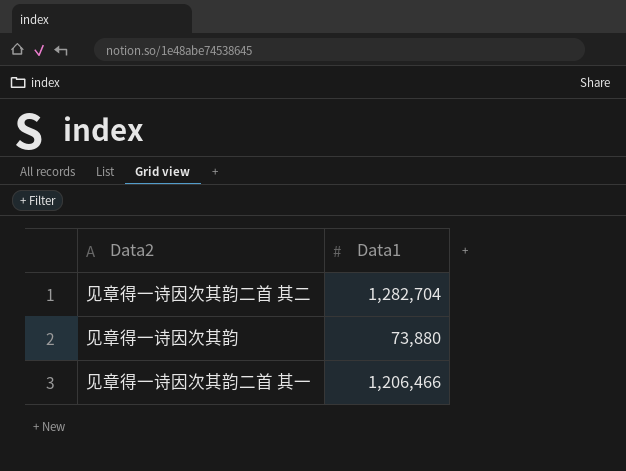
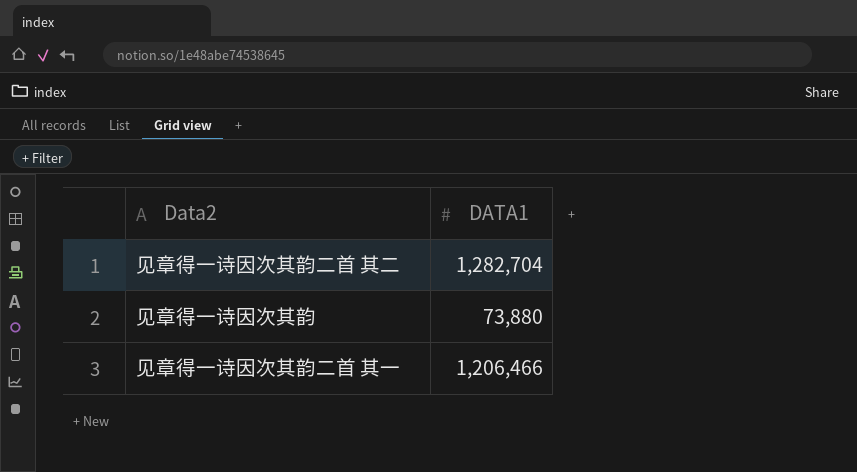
column name: Data1 -> DATA1

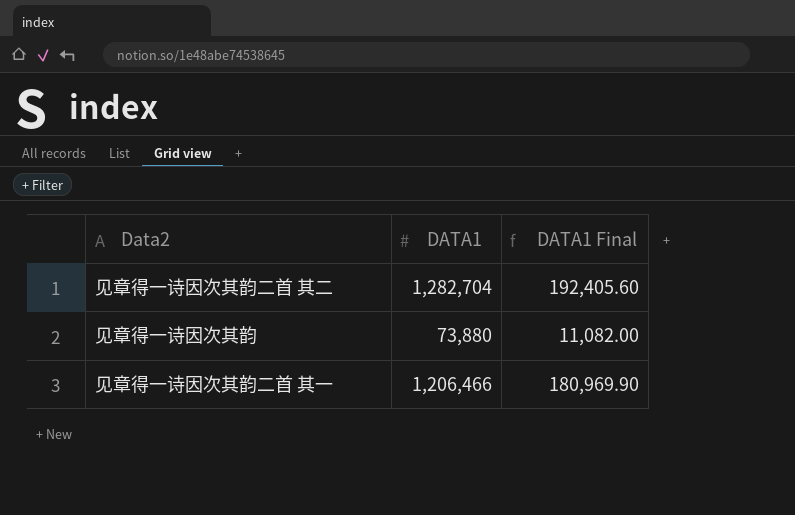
column DATA1 Final | formula: none -> [DATA1] * 0.15

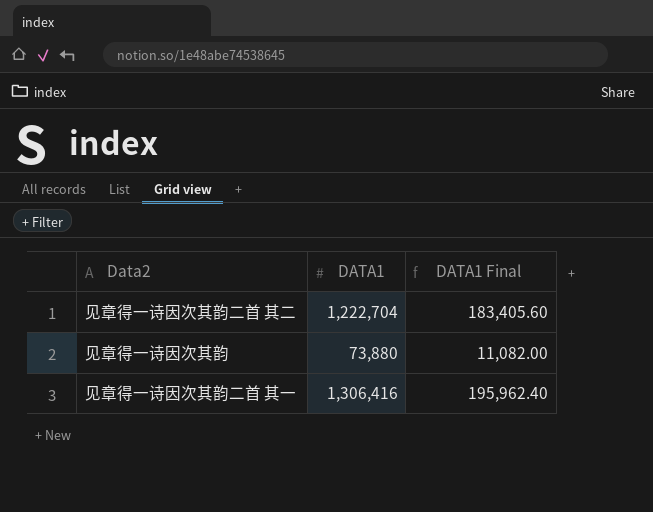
见章得一诗因次其韵二首 其二 | DATA1: 1,282,704 -> 1,222,704
见章得一诗因次其韵二首 其二 | DATA1 Final: 192,405.60 -> 183,405.60
见章得一诗因次其韵二首 其一 | DATA1: 1,206,466 -> 1,306,416
见章得一诗因次其韵二首 其一 | DATA1 Final: 180,969.90 -> 195,962.40

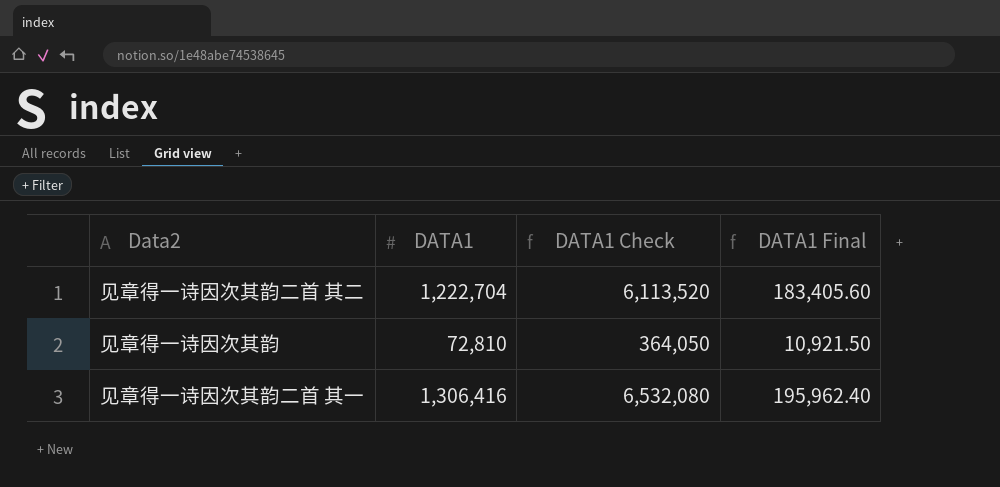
column DATA1 Check | formula: none -> [DATA1] * 5
见章得一诗因次其韵 | DATA1: 73,880 -> 72,810
见章得一诗因次其韵 | DATA1 Final: 11,082.00 -> 10,921.50

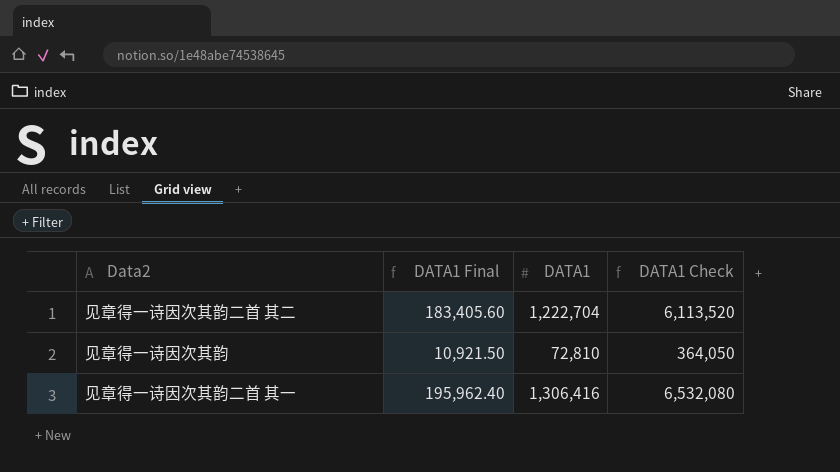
column DATA1 Final | position: 4 -> 2

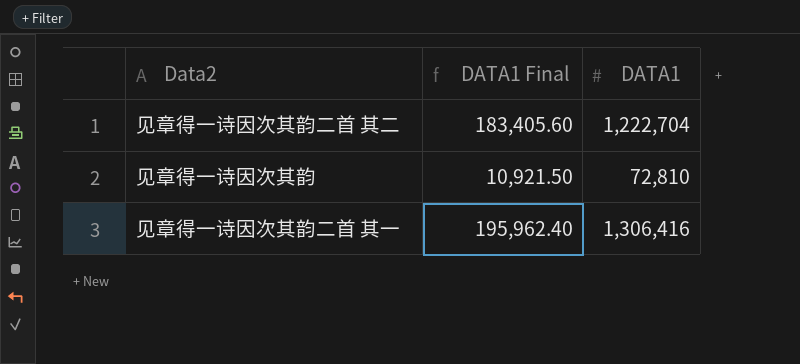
column DATA1 Check | formula: [DATA1] * 5 -> none

